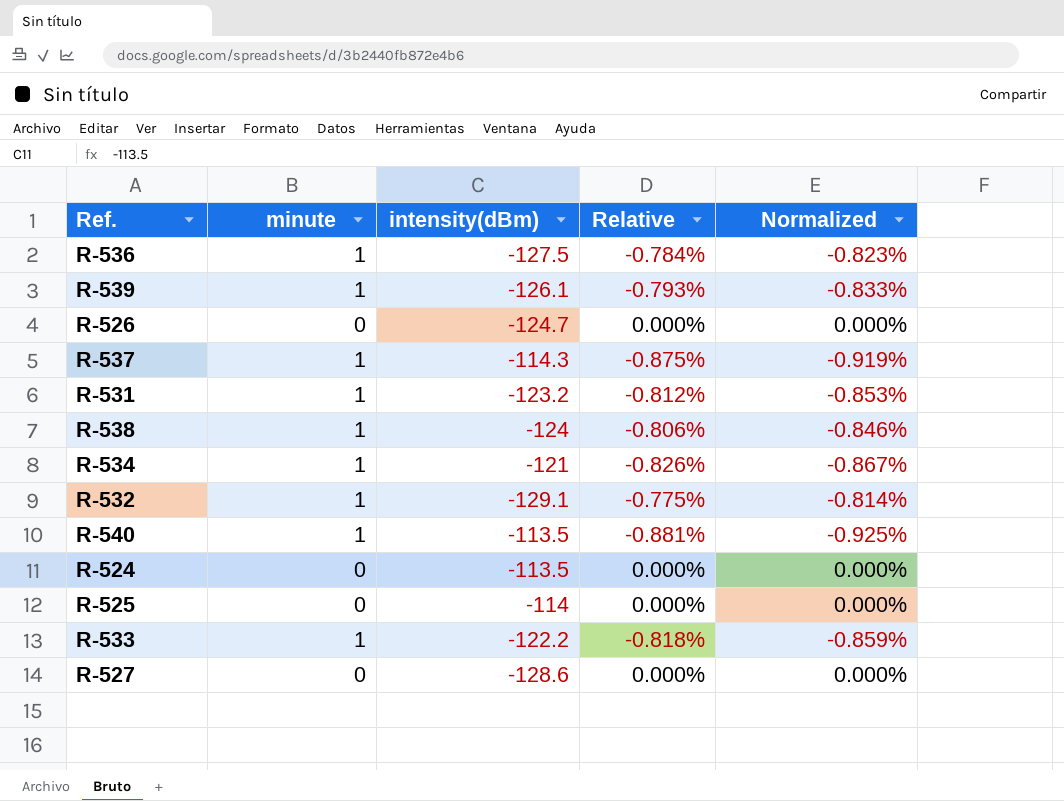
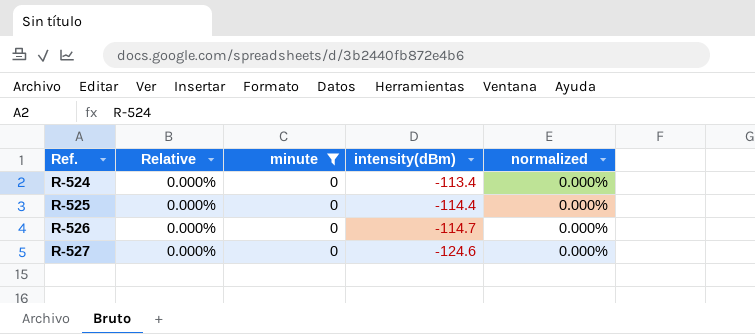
filter: none -> minute = 0
row order: none -> Ref. ascending
column Relative | position: 4 -> 2
column name: Normalized -> normalized
R-524 | intensity(dBm): -113.5 -> -113.4
R-525 | intensity(dBm): -114 -> -114.4
R-526 | intensity(dBm): -124.7 -> -114.7
R-527 | intensity(dBm): -128.6 -> -124.6

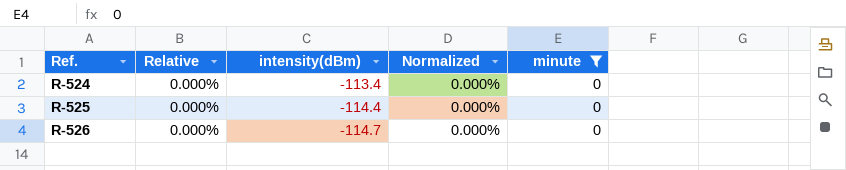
column name: normalized -> Normalized
column minute | position: 3 -> 5
row R-527: 0.000% | 0 | -124.6 | 0.000% -> none

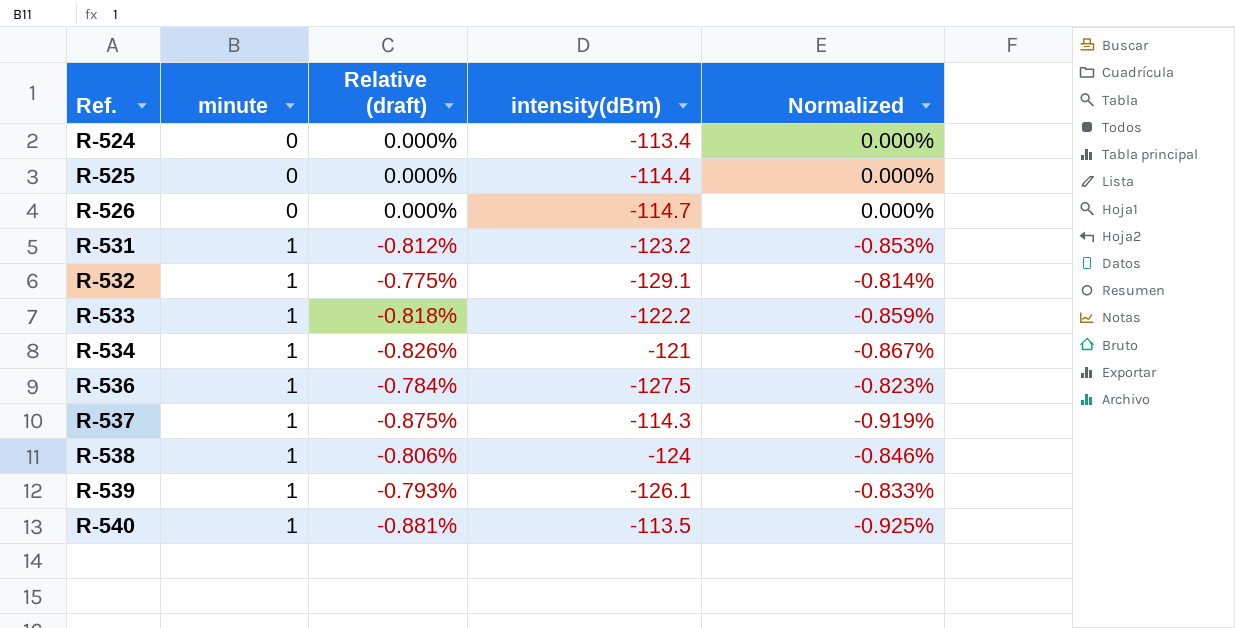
filter: minute = 0 -> none
column minute | position: 5 -> 2
column name: Relative -> Relative (draft)

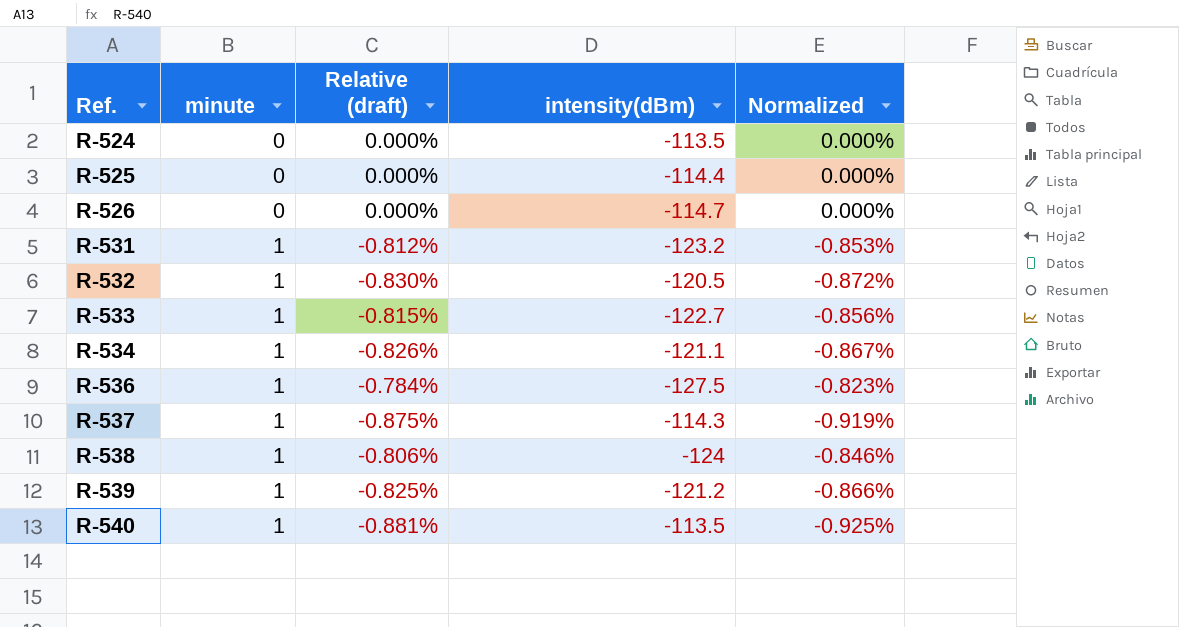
R-524 | intensity(dBm): -113.4 -> -113.5
R-532 | Relative (draft): -0.775% -> -0.830%
R-532 | intensity(dBm): -129.1 -> -120.5
R-532 | Normalized: -0.814% -> -0.872%
R-533 | Relative (draft): -0.818% -> -0.815%
R-533 | intensity(dBm): -122.2 -> -122.7
R-533 | Normalized: -0.859% -> -0.856%
R-534 | intensity(dBm): -121 -> -121.1
R-539 | Relative (draft): -0.793% -> -0.825%
R-539 | intensity(dBm): -126.1 -> -121.2
R-539 | Normalized: -0.833% -> -0.866%

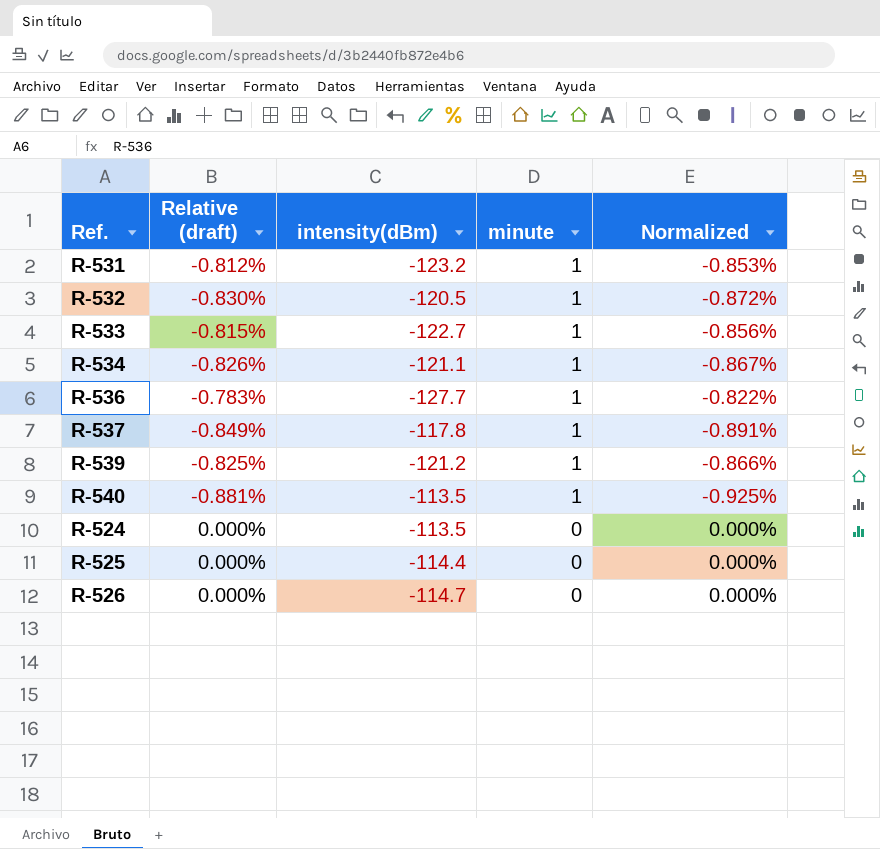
row order: Ref. ascending -> minute descending
column minute | position: 2 -> 4
row R-538: 1 | -0.806% | -124 | -0.846% -> none
R-536 | Relative (draft): -0.784% -> -0.783%
R-536 | intensity(dBm): -127.5 -> -127.7
R-536 | Normalized: -0.823% -> -0.822%
R-537 | Relative (draft): -0.875% -> -0.849%
R-537 | intensity(dBm): -114.3 -> -117.8
R-537 | Normalized: -0.919% -> -0.891%

